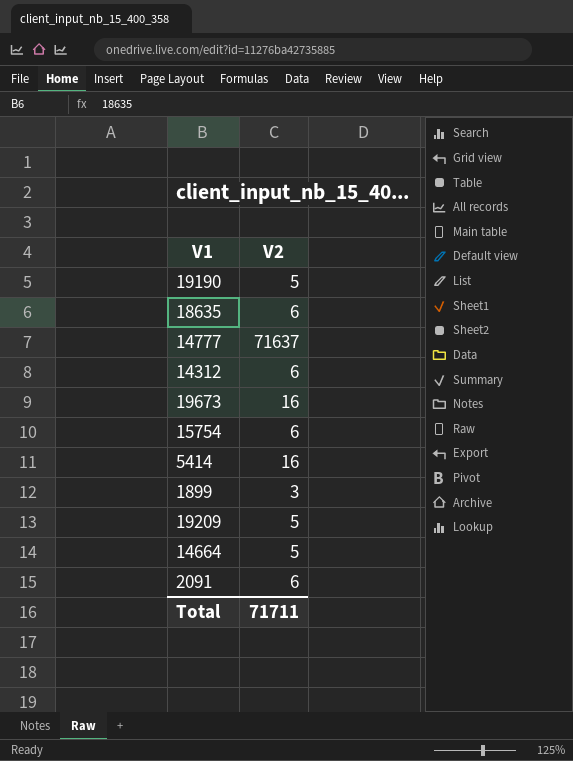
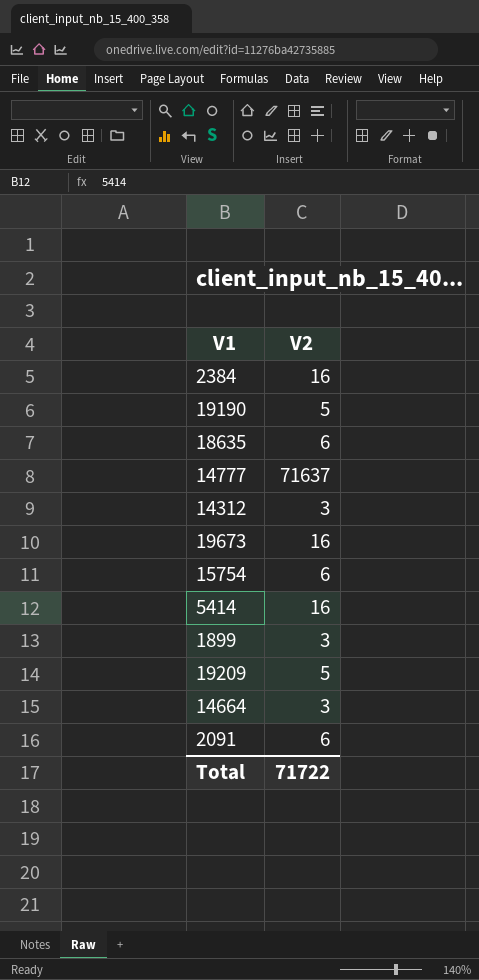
row 2384: none -> 16
14312 | V2: 6 -> 3
14664 | V2: 5 -> 3
Total | V2: 71711 -> 71722

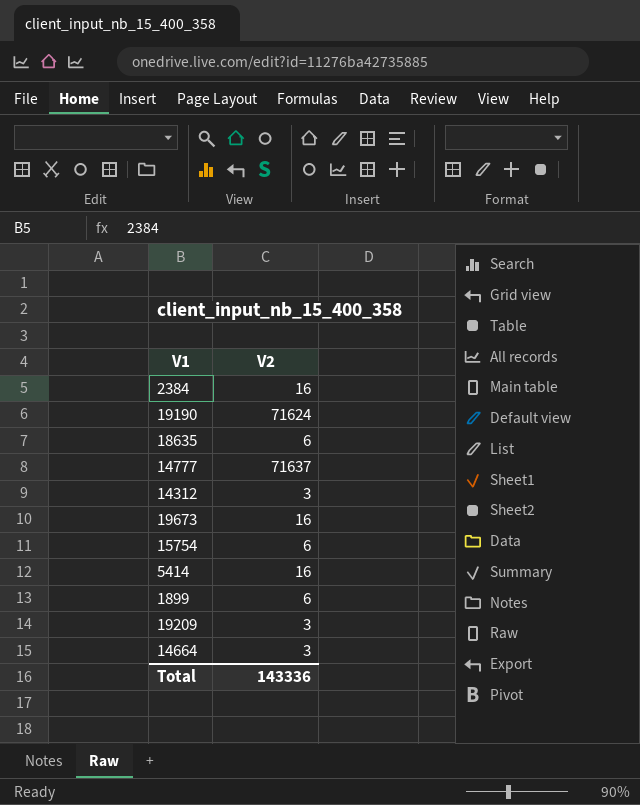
row 2091: 6 -> none
19190 | V2: 5 -> 71624
1899 | V2: 3 -> 6
19209 | V2: 5 -> 3
Total | V2: 71722 -> 143336

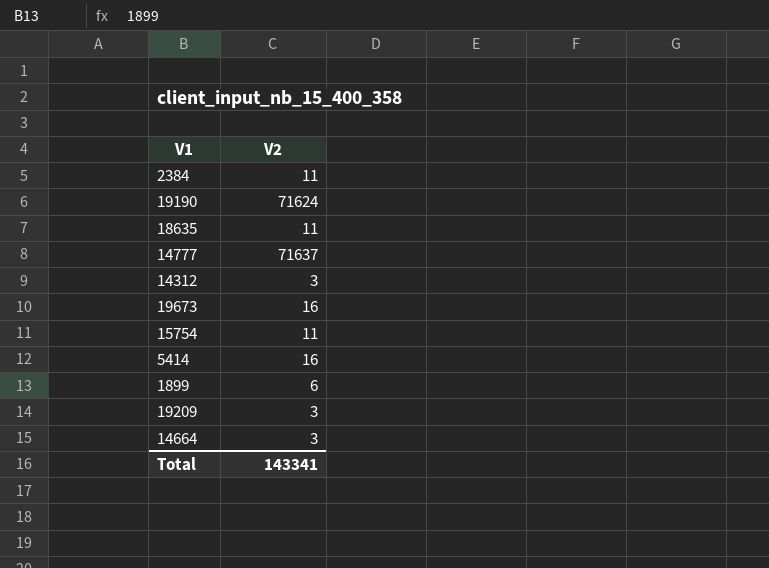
2384 | V2: 16 -> 11
18635 | V2: 6 -> 11
15754 | V2: 6 -> 11
Total | V2: 143336 -> 143341

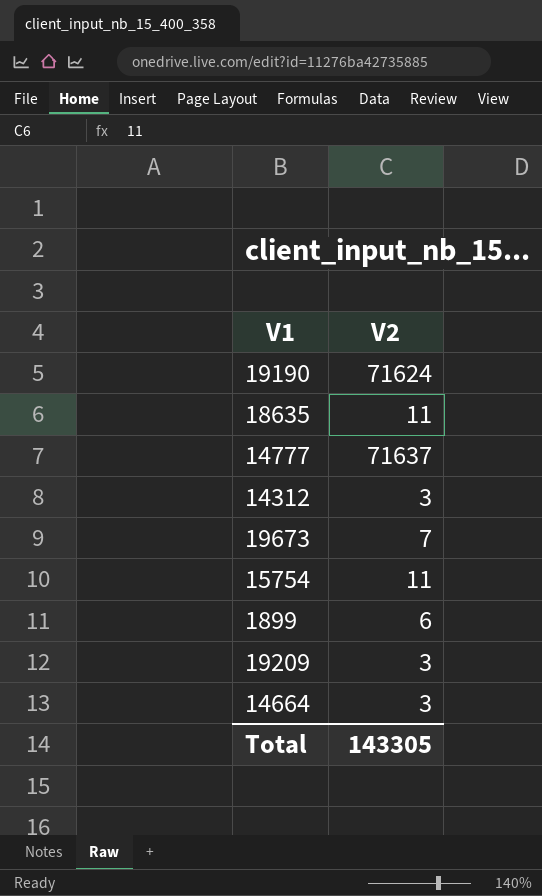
row 2384: 11 -> none
row 5414: 16 -> none
19673 | V2: 16 -> 7
Total | V2: 143341 -> 143305

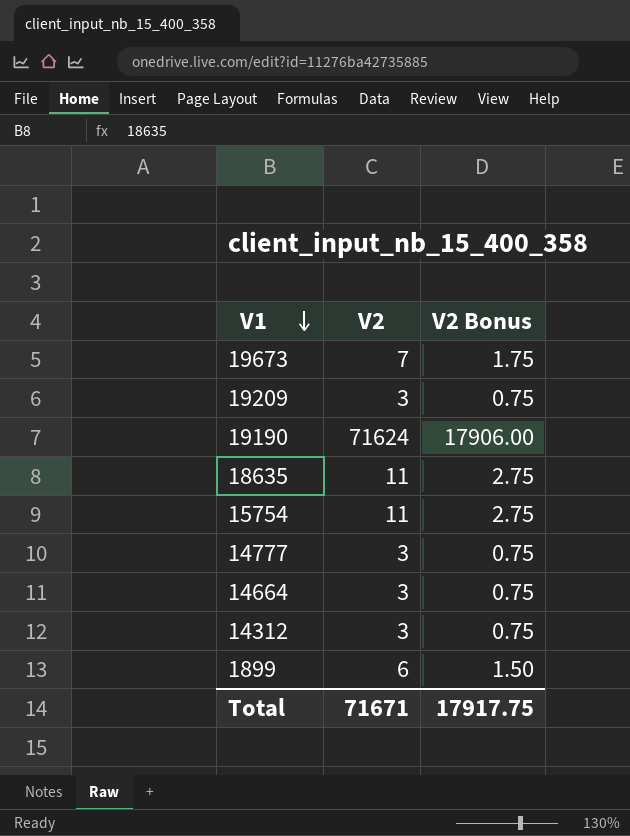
row order: none -> V1 descending
column V2 Bonus | formula: none -> [V2] * 0.25
14777 | V2: 71637 -> 3
Total | V2: 143305 -> 71671

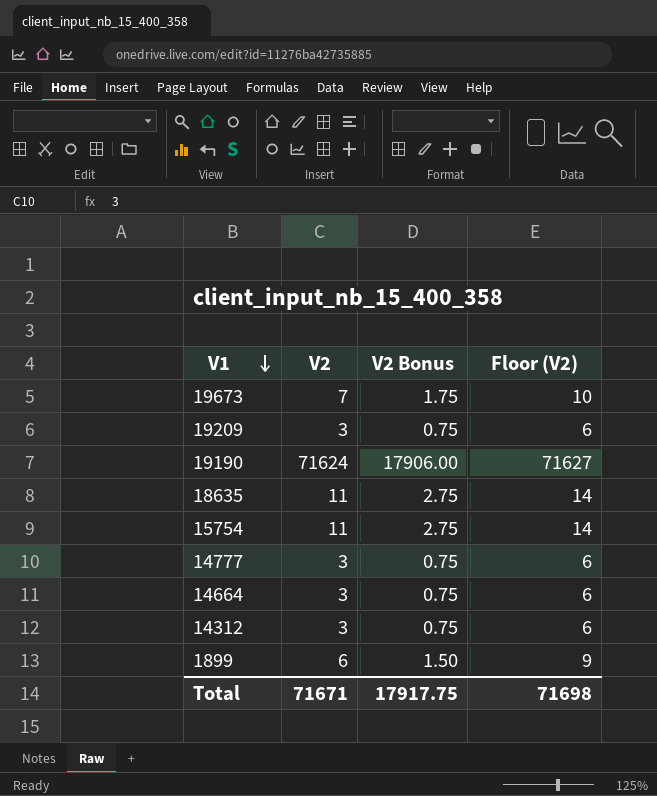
column Floor (V2) | formula: none -> [V2] + 3

